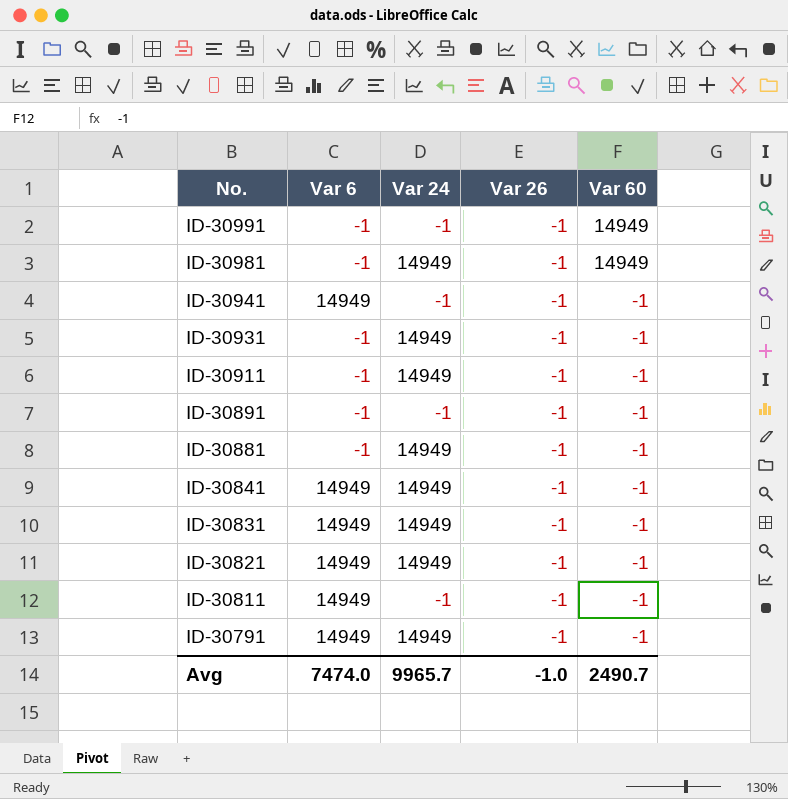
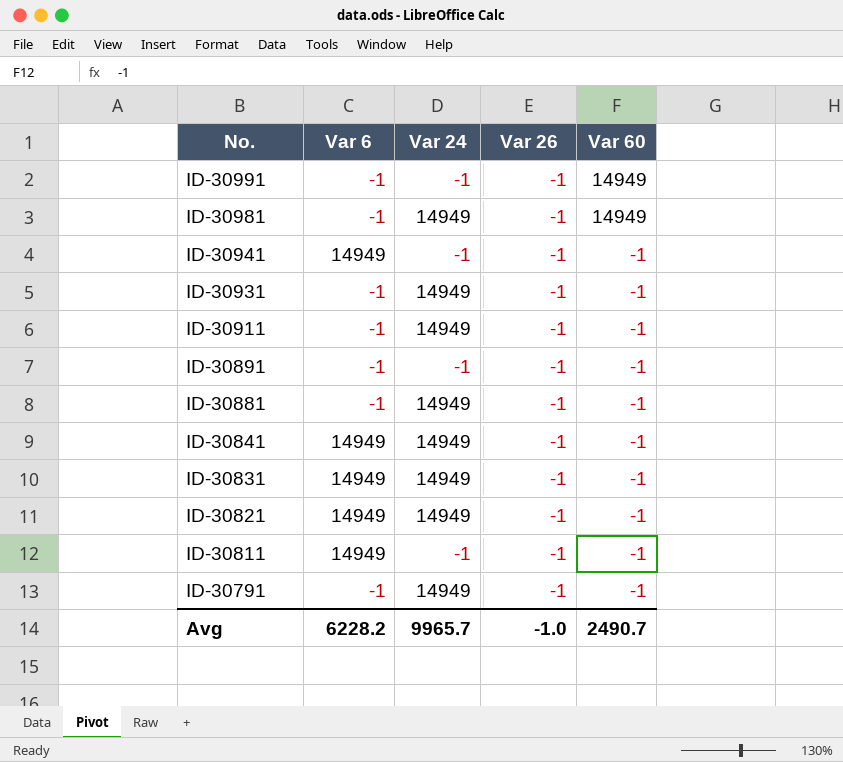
ID-30791 | Var 6: 14949 -> -1
Avg | Var 6: 7474.0 -> 6228.2

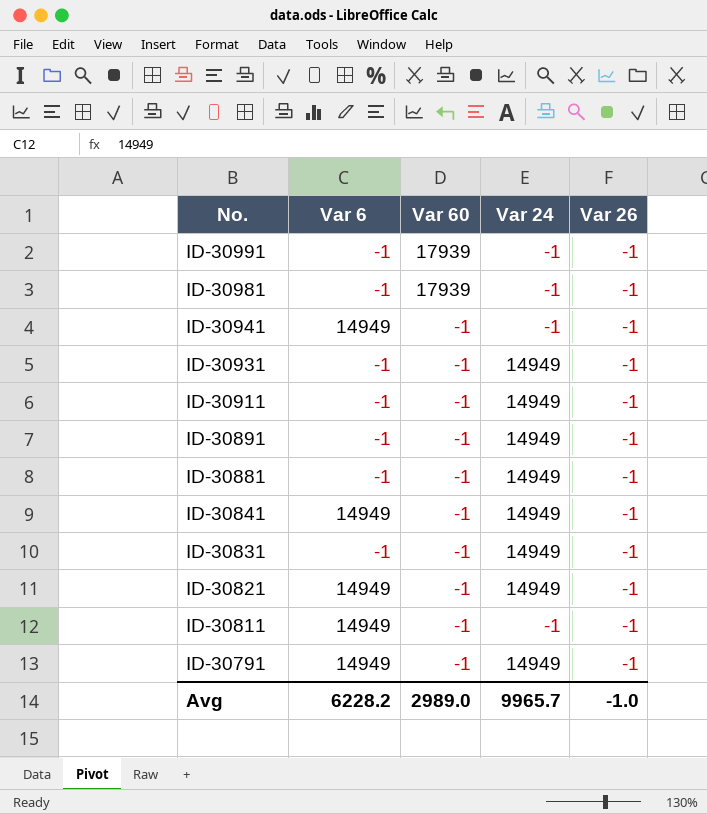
column Var 60 | position: 5 -> 3
ID-30991 | Var 60: 14949 -> 17939
ID-30981 | Var 60: 14949 -> 17939
ID-30981 | Var 24: 14949 -> -1
ID-30891 | Var 24: -1 -> 14949
ID-30831 | Var 6: 14949 -> -1
ID-30791 | Var 6: -1 -> 14949
Avg | Var 60: 2490.7 -> 2989.0

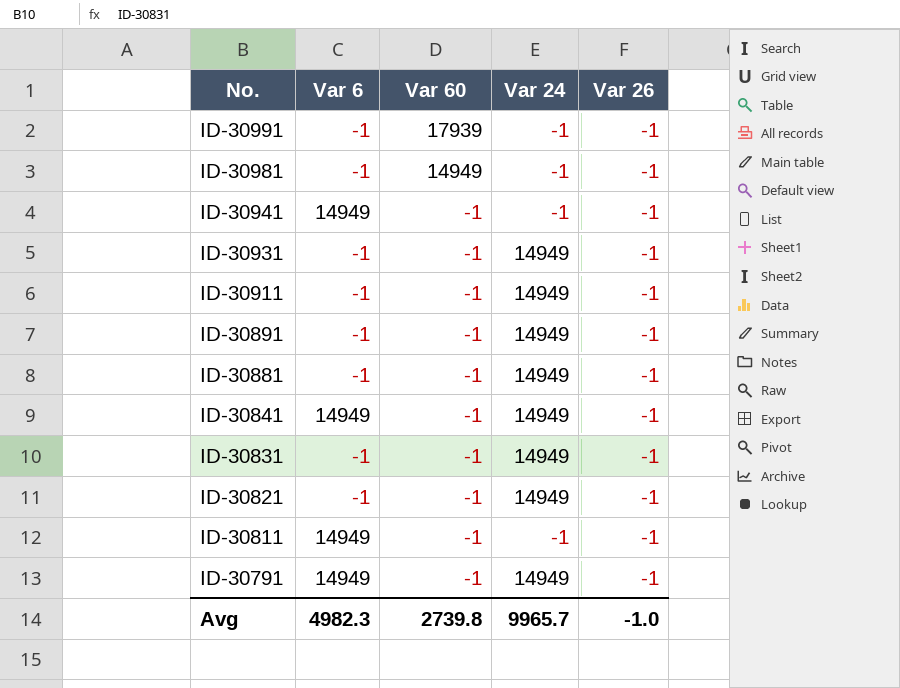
ID-30981 | Var 60: 17939 -> 14949
ID-30821 | Var 6: 14949 -> -1
Avg | Var 6: 6228.2 -> 4982.3
Avg | Var 60: 2989.0 -> 2739.8

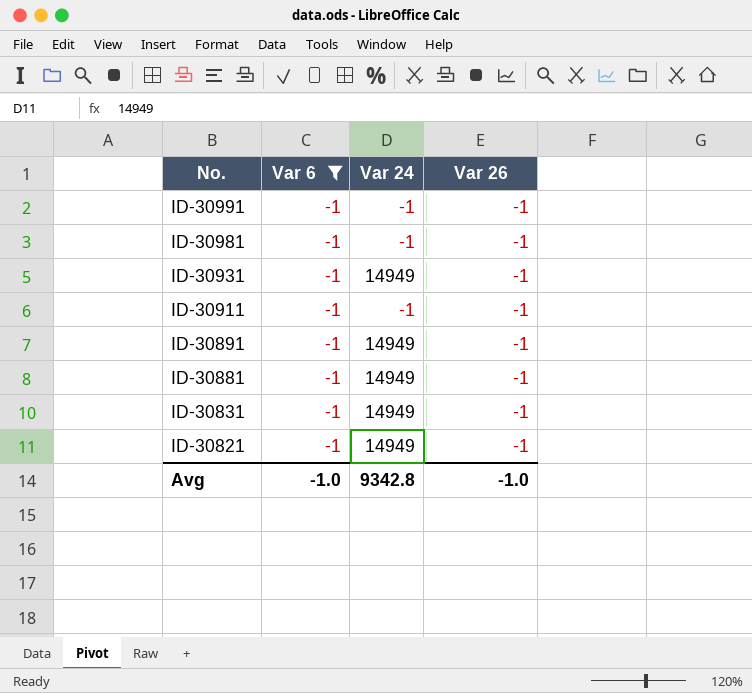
filter: none -> Var 6 = -1
column Var 60 | position: 3 -> none
ID-30911 | Var 24: 14949 -> -1
Avg | Var 6: 4982.3 -> -1.0
Avg | Var 24: 9965.7 -> 9342.8

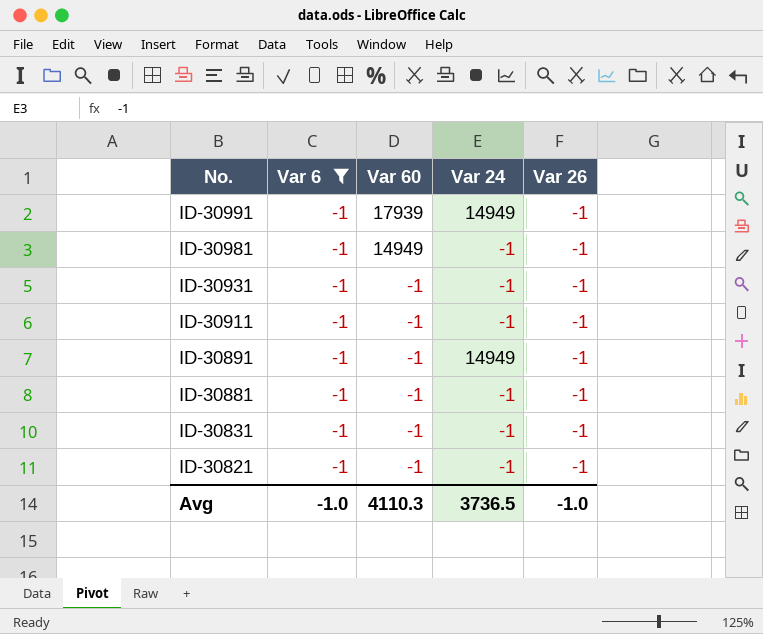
column Var 60 | position: none -> 3
ID-30991 | Var 24: -1 -> 14949
ID-30931 | Var 24: 14949 -> -1
ID-30881 | Var 24: 14949 -> -1
ID-30831 | Var 24: 14949 -> -1
ID-30821 | Var 24: 14949 -> -1
Avg | Var 24: 9342.8 -> 3736.5

